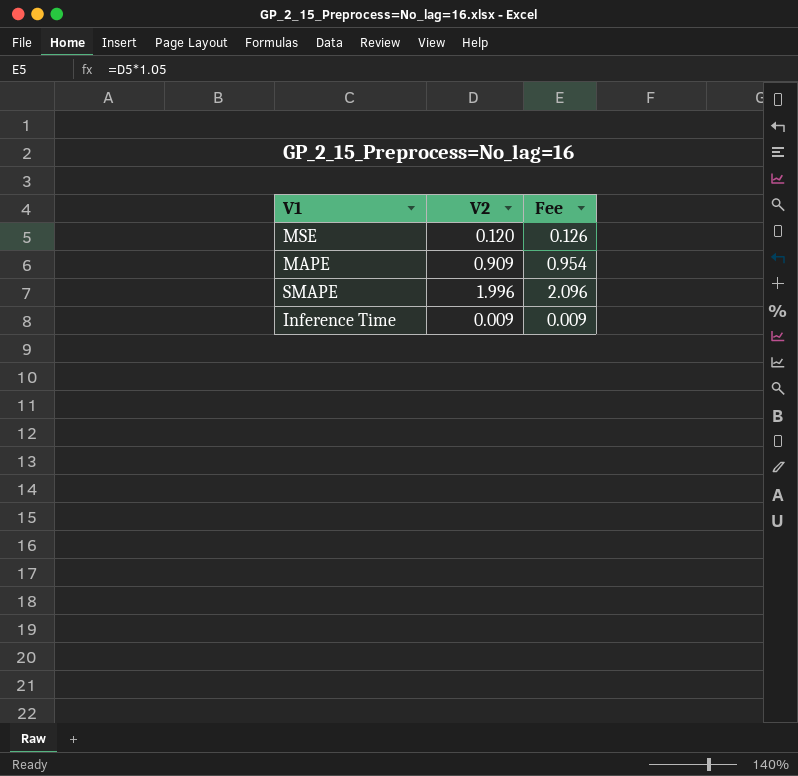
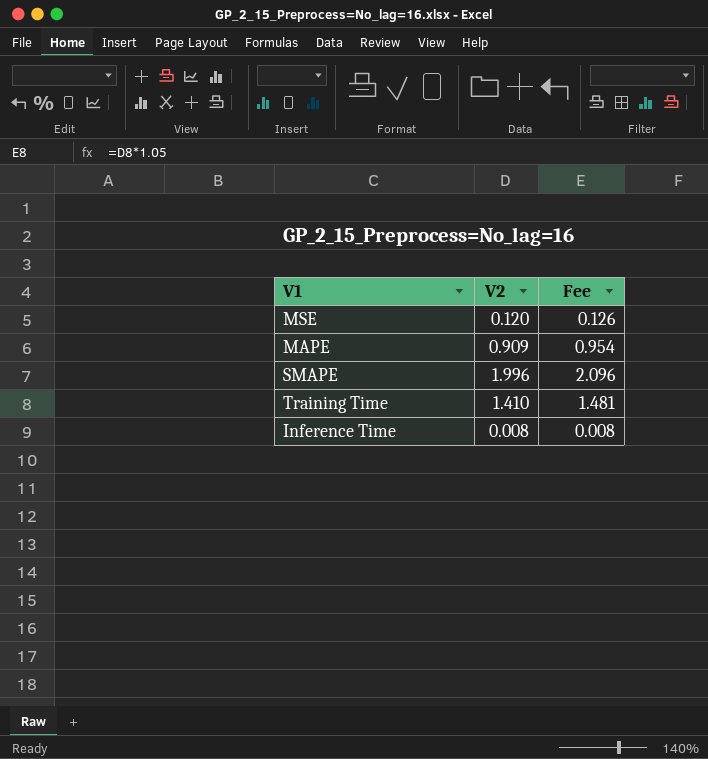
row Training Time: none -> 1.410 | 1.481
Inference Time | V2: 0.009 -> 0.008
Inference Time | Fee: 0.009 -> 0.008

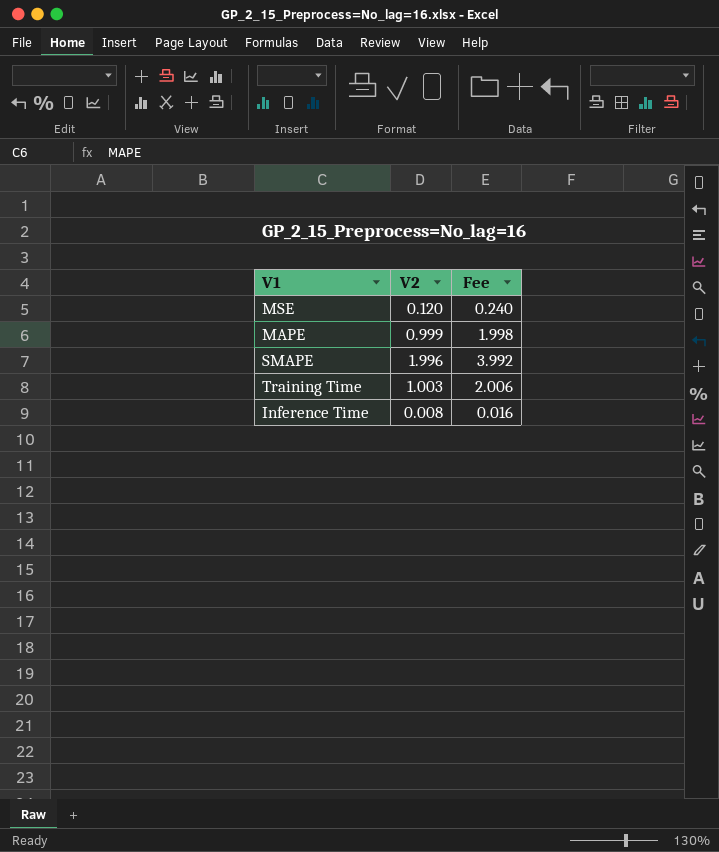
column Fee | formula: [V2] * 1.05 -> [V2] * 2
MAPE | V2: 0.909 -> 0.999
Training Time | V2: 1.410 -> 1.003

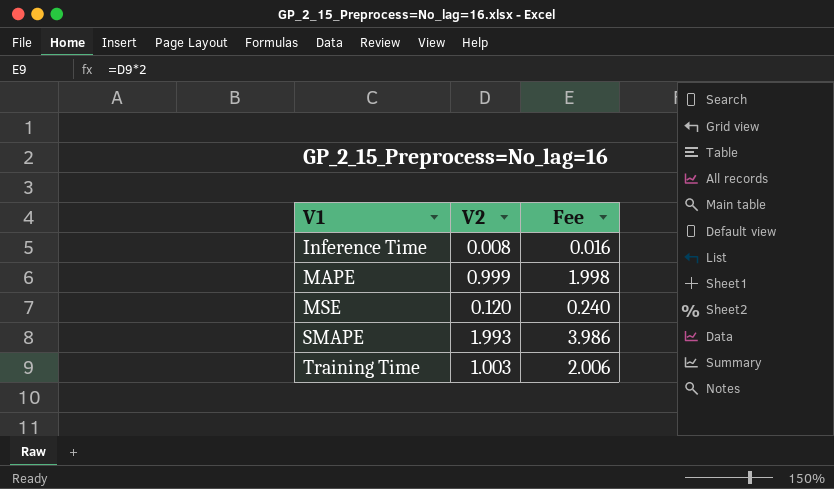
row order: none -> V1 ascending
SMAPE | V2: 1.996 -> 1.993
SMAPE | Fee: 3.992 -> 3.986

